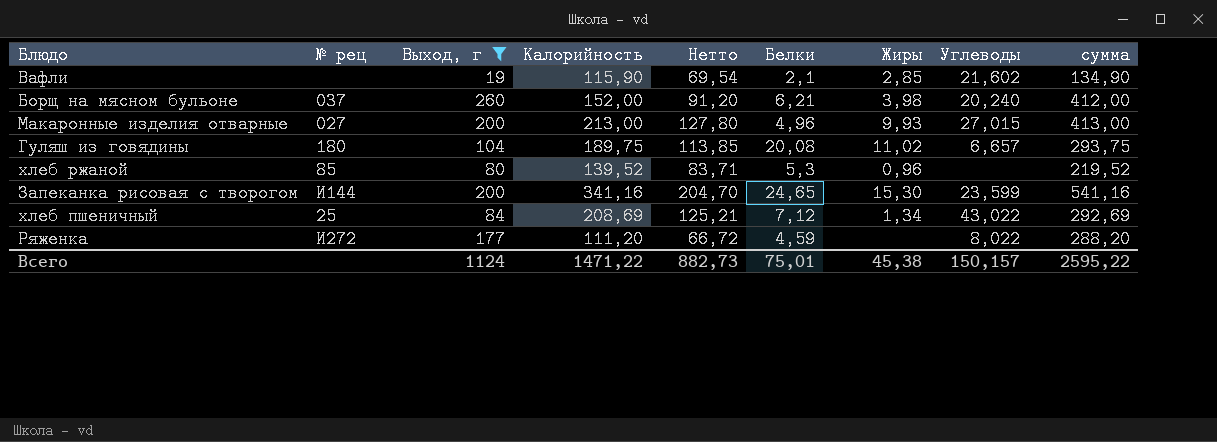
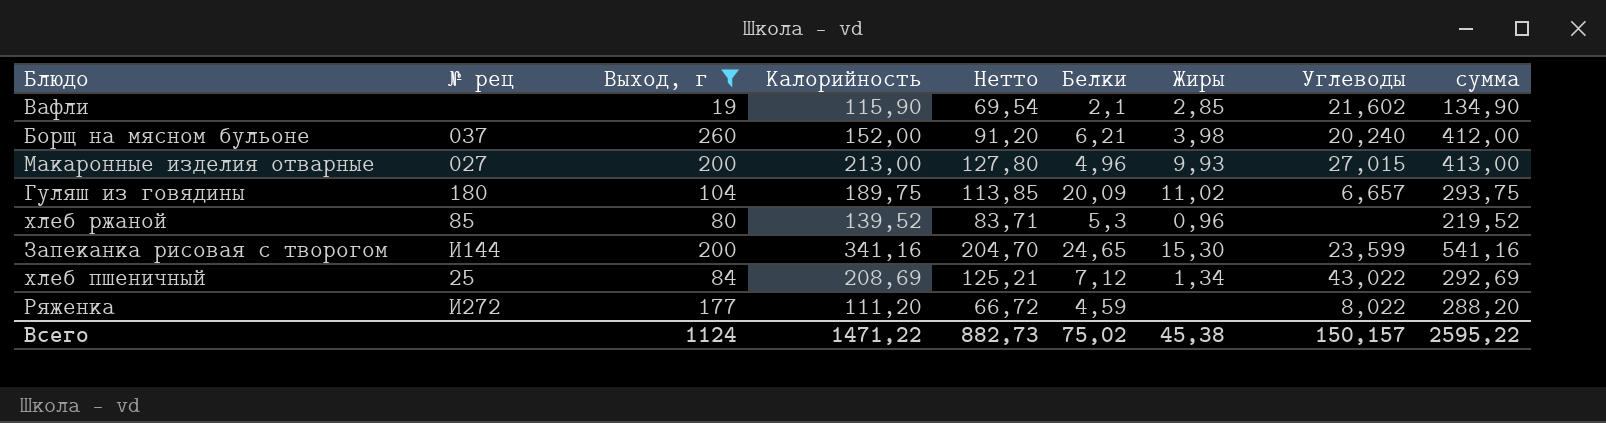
Гуляш из говядины | Белки: 20,08 -> 20,09
Всего | Белки: 75,01 -> 75,02

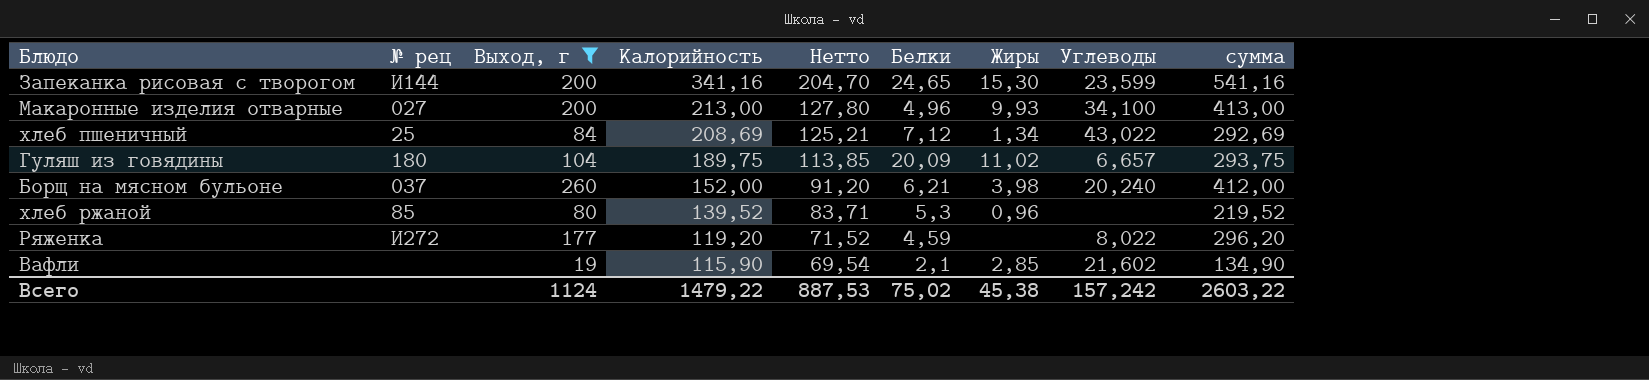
row order: none -> Калорийность descending
Макаронные изделия отварные | Углеводы: 27,015 -> 34,100
Ряженка | Калорийность: 111,20 -> 119,20
Ряженка | Нетто: 66,72 -> 71,52
Ряженка | сумма: 288,20 -> 296,20
Всего | Калорийность: 1471,22 -> 1479,22
Всего | Нетто: 882,73 -> 887,53
Всего | Углеводы: 150,157 -> 157,242
Всего | сумма: 2595,22 -> 2603,22

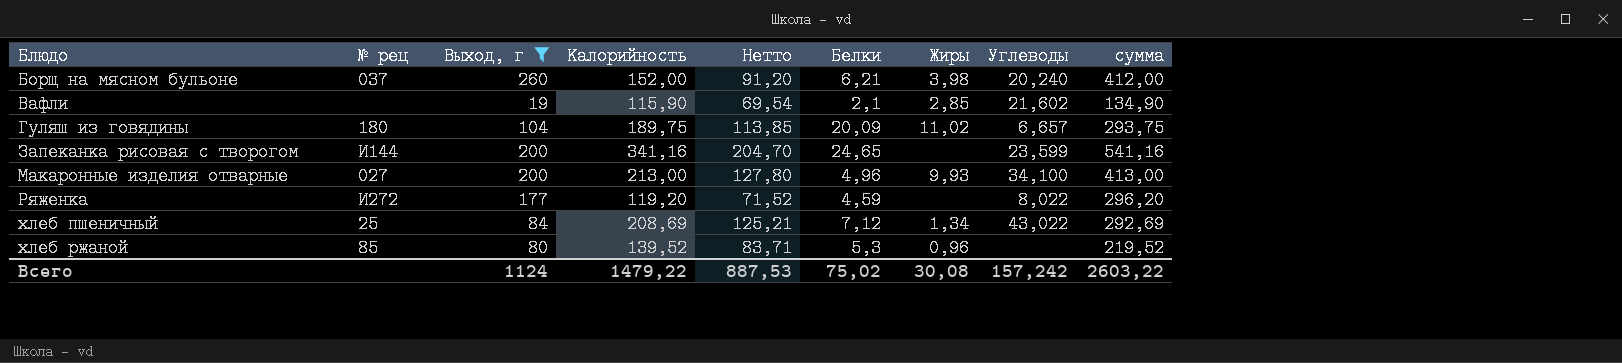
row order: Калорийность descending -> Блюдо ascending
Запеканка рисовая с творогом | Жиры: 15,30 -> none
Всего | Жиры: 45,38 -> 30,08

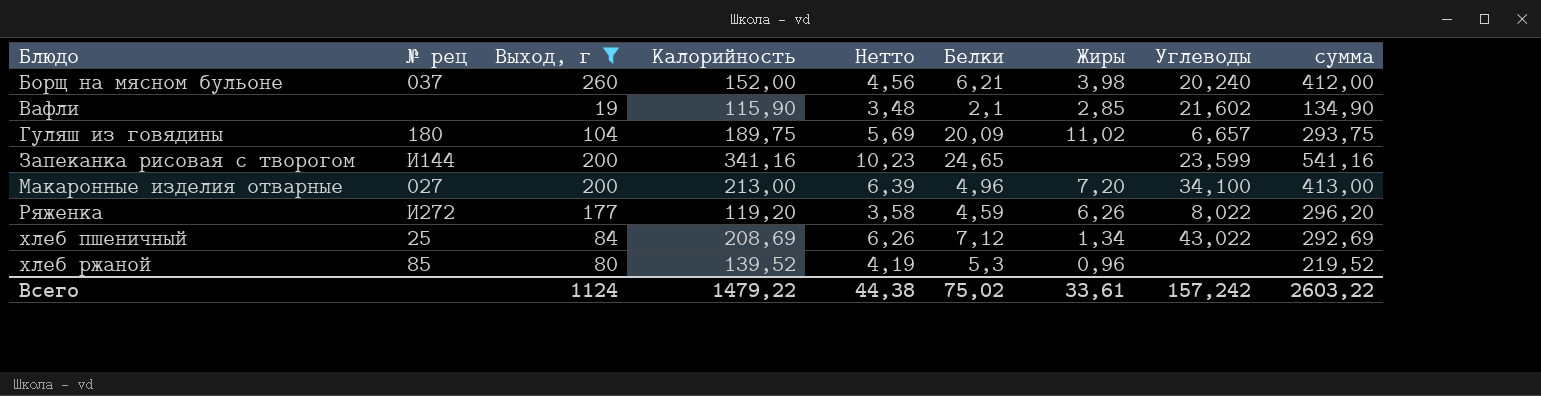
column Нетто | formula: [Калорийность] * 0,6 -> [Калорийность] * 0,03
Макаронные изделия отварные | Жиры: 9,93 -> 7,20
Ряженка | Жиры: none -> 6,26
Всего | Нетто: 887,53 -> 44,38
Всего | Жиры: 30,08 -> 33,61

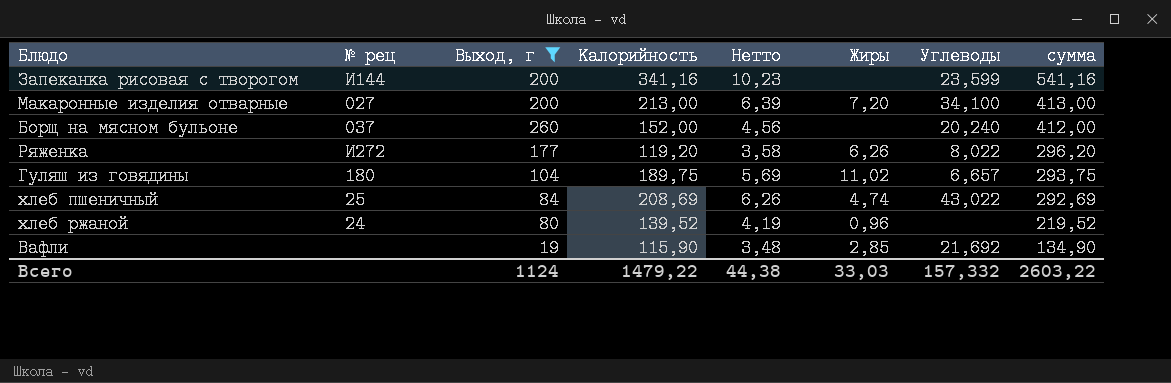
row order: Блюдо ascending -> сумма descending
column Белки | position: 6 -> none
Борщ на мясном бульоне | Жиры: 3,98 -> none
хлеб пшеничный | Жиры: 1,34 -> 4,74
хлеб ржаной | № рец: 85 -> 24
Вафли | Углеводы: 21,602 -> 21,692
Всего | Жиры: 33,61 -> 33,03
Всего | Углеводы: 157,242 -> 157,332

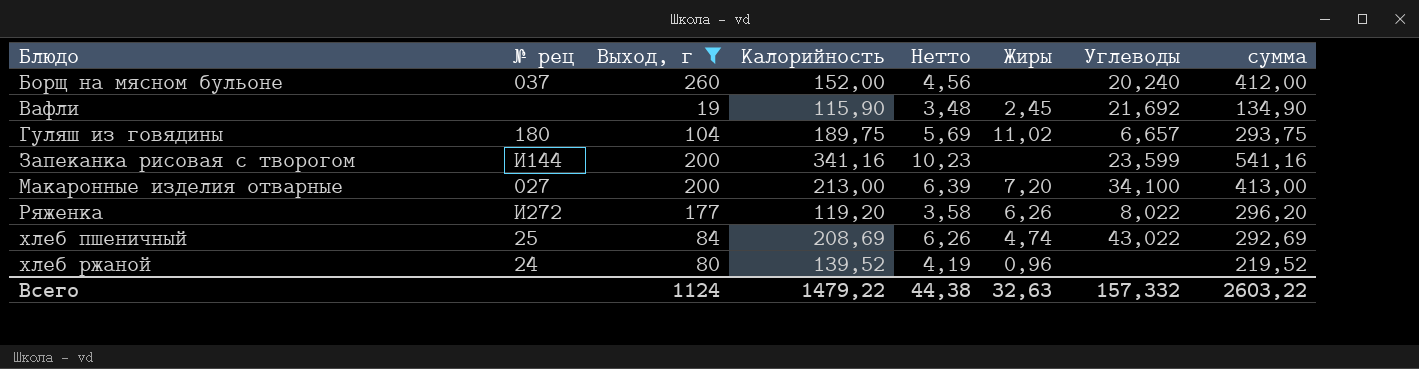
row order: сумма descending -> Блюдо ascending
Вафли | Жиры: 2,85 -> 2,45
Всего | Жиры: 33,03 -> 32,63

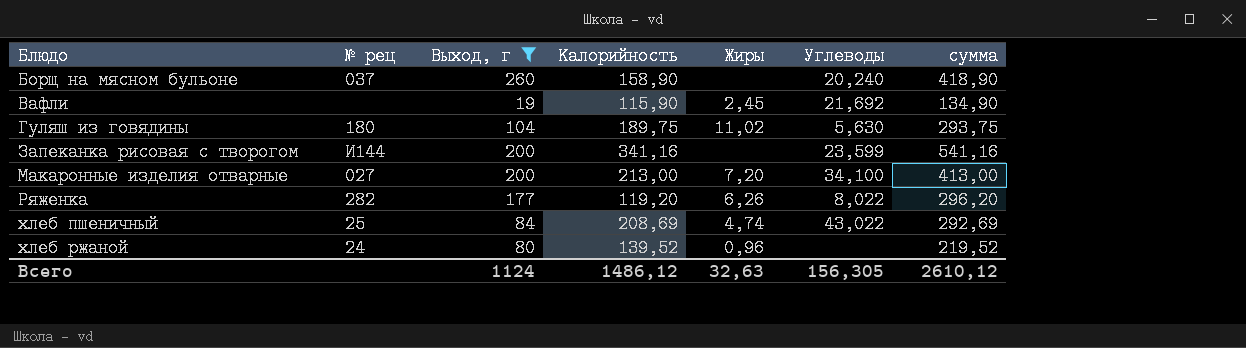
column Нетто | formula: [Калорийность] * 0,03 -> none
Борщ на мясном бульоне | Калорийность: 152,00 -> 158,90
Борщ на мясном бульоне | сумма: 412,00 -> 418,90
Гуляш из говядины | Углеводы: 6,657 -> 5,630
Ряженка | № рец: И272 -> 282
Всего | Калорийность: 1479,22 -> 1486,12
Всего | Углеводы: 157,332 -> 156,305
Всего | сумма: 2603,22 -> 2610,12

